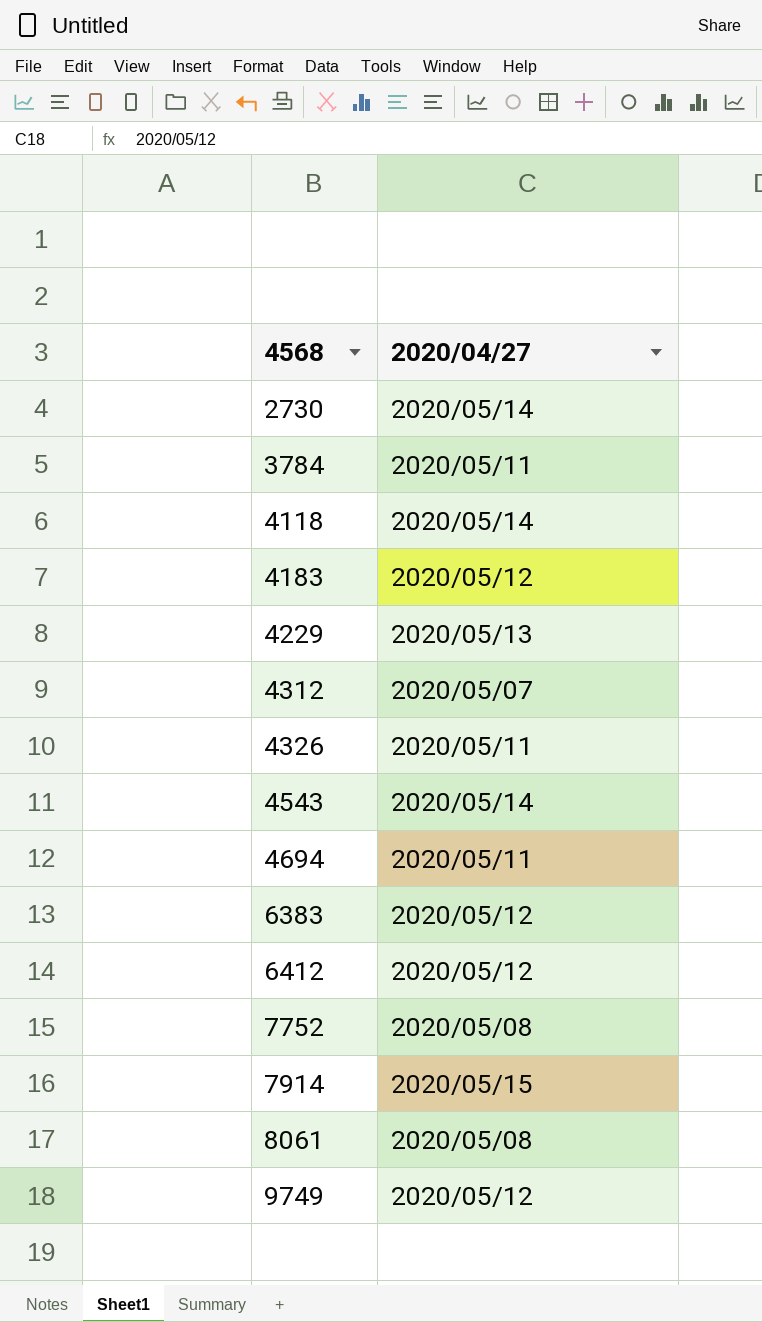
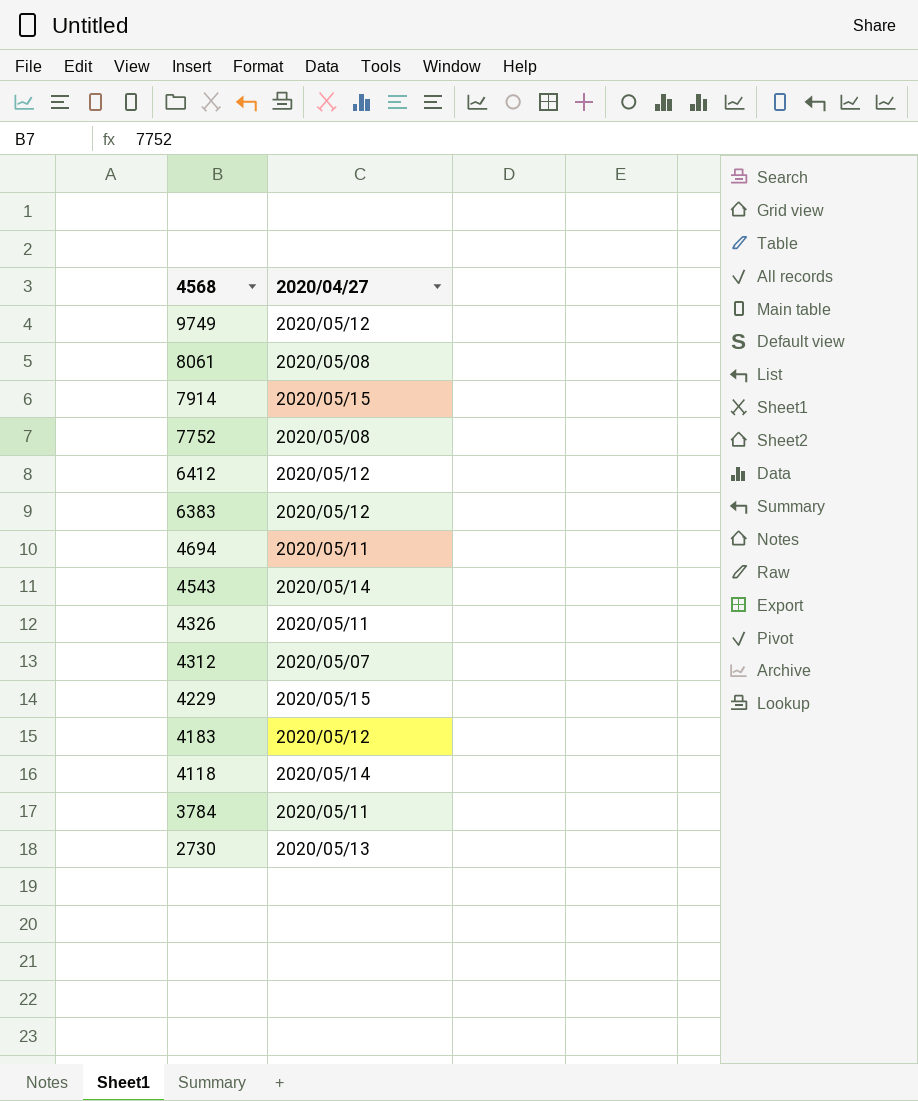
row order: 4568 ascending -> 4568 descending
4229 | 2020/04/27: 2020/05/13 -> 2020/05/15
2730 | 2020/04/27: 2020/05/14 -> 2020/05/13

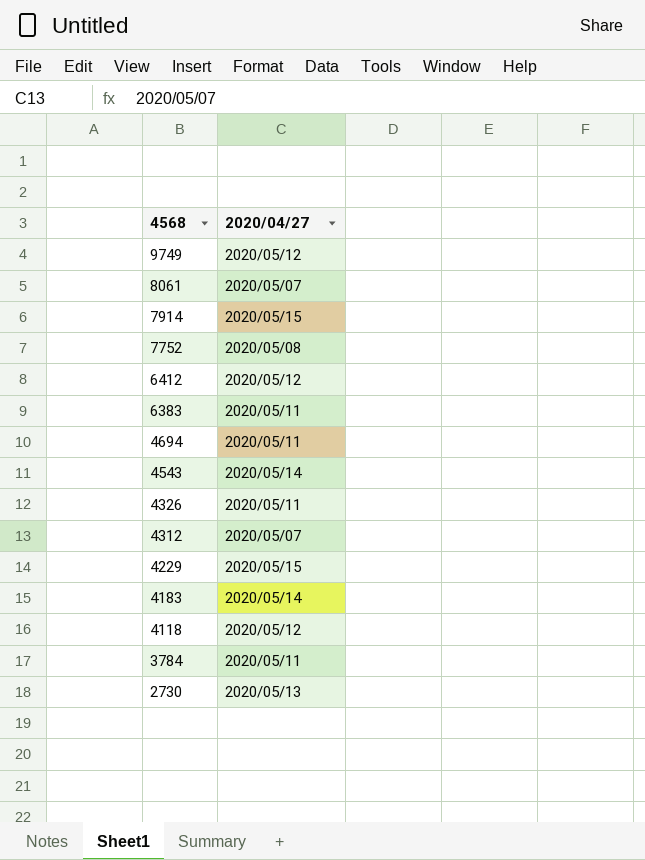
8061 | 2020/04/27: 2020/05/08 -> 2020/05/07
6383 | 2020/04/27: 2020/05/12 -> 2020/05/11
4183 | 2020/04/27: 2020/05/12 -> 2020/05/14
4118 | 2020/04/27: 2020/05/14 -> 2020/05/12

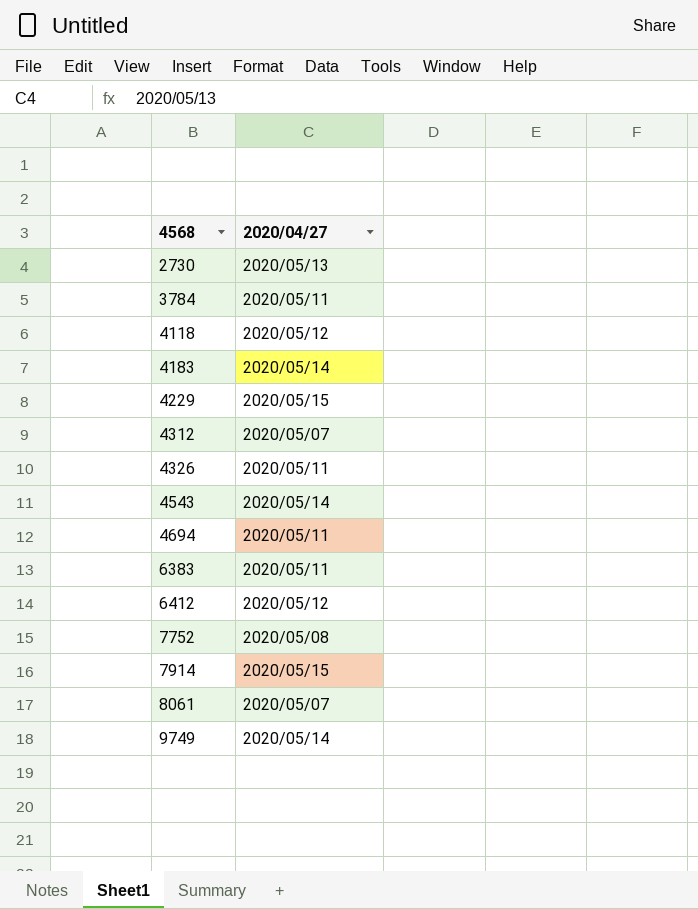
row order: 4568 descending -> 4568 ascending
9749 | 2020/04/27: 2020/05/12 -> 2020/05/14

